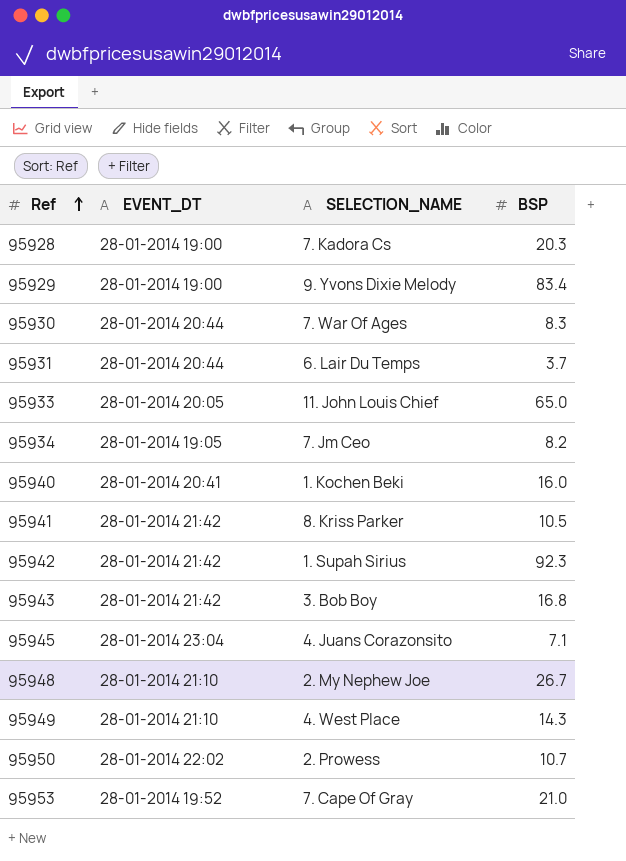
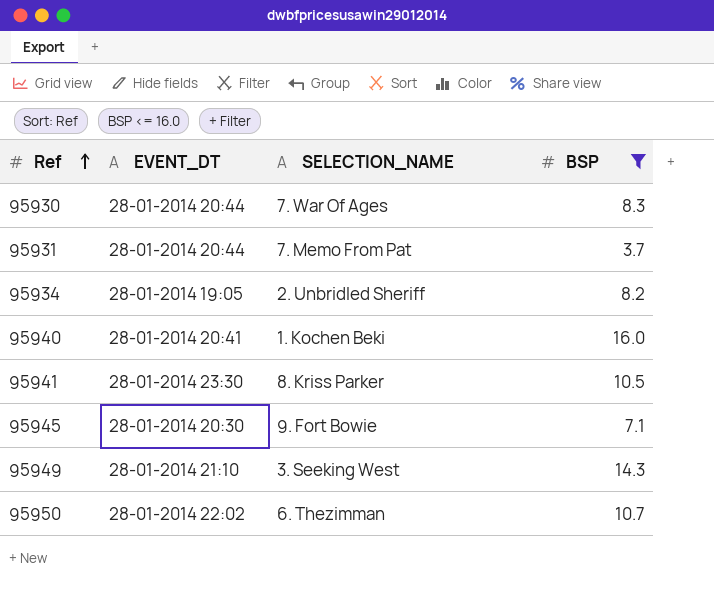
filter: none -> BSP <= 16.0
95931 | SELECTION_NAME: 6. Lair Du Temps -> 7. Memo From Pat
95934 | SELECTION_NAME: 7. Jm Ceo -> 2. Unbridled Sheriff
95941 | EVENT_DT: 28-01-2014 21:42 -> 28-01-2014 23:30
95945 | EVENT_DT: 28-01-2014 23:04 -> 28-01-2014 20:30
95945 | SELECTION_NAME: 4. Juans Corazonsito -> 9. Fort Bowie
95949 | SELECTION_NAME: 4. West Place -> 3. Seeking West
95950 | SELECTION_NAME: 2. Prowess -> 6. Thezimman

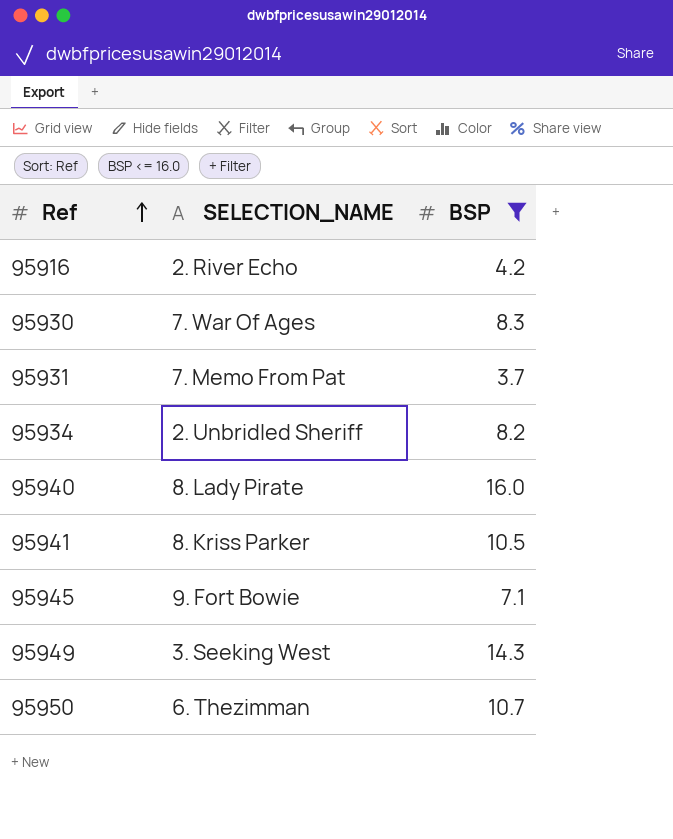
column EVENT_DT | position: 2 -> none
row 95916: none -> 2. River Echo | 4.2
95940 | SELECTION_NAME: 1. Kochen Beki -> 8. Lady Pirate

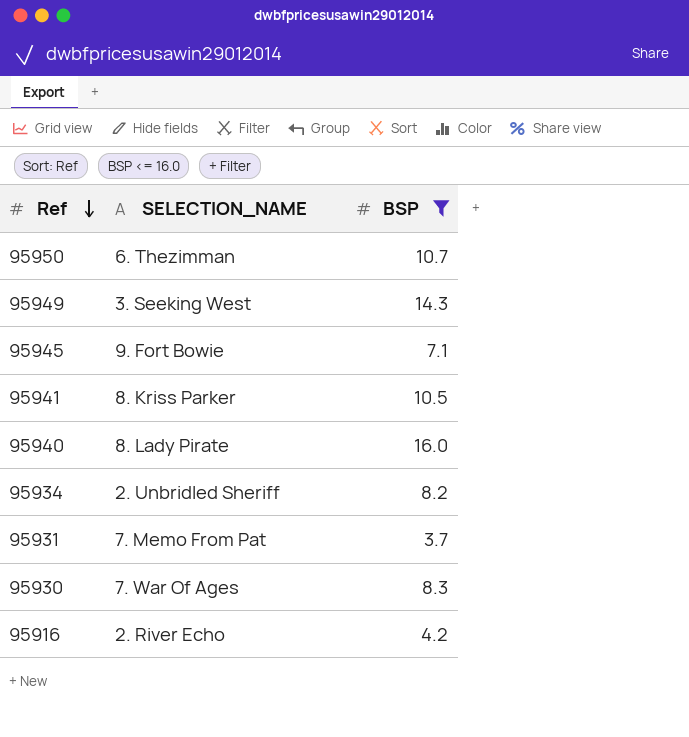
row order: Ref ascending -> Ref descending

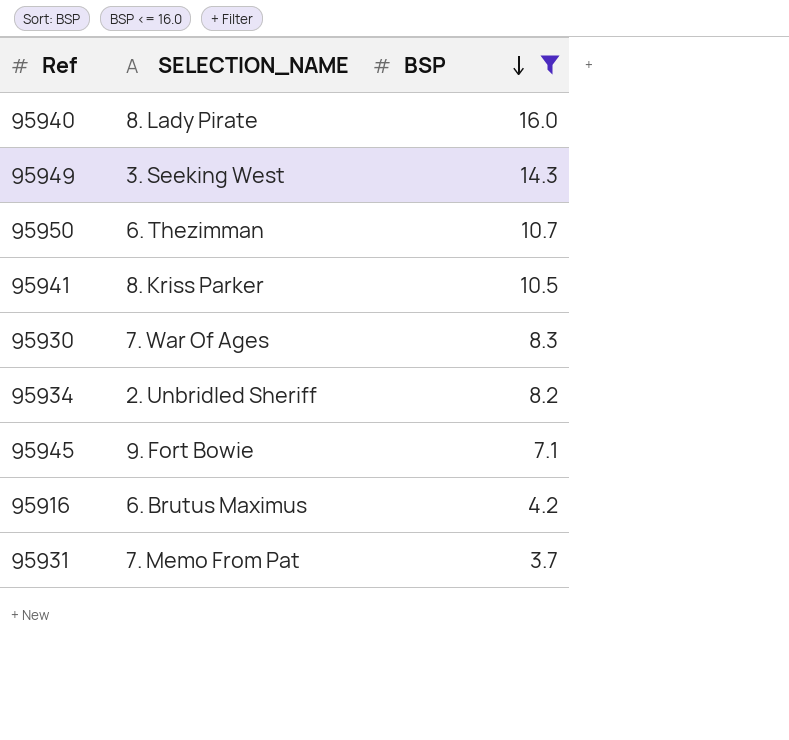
row order: Ref descending -> BSP descending
95916 | SELECTION_NAME: 2. River Echo -> 6. Brutus Maximus

